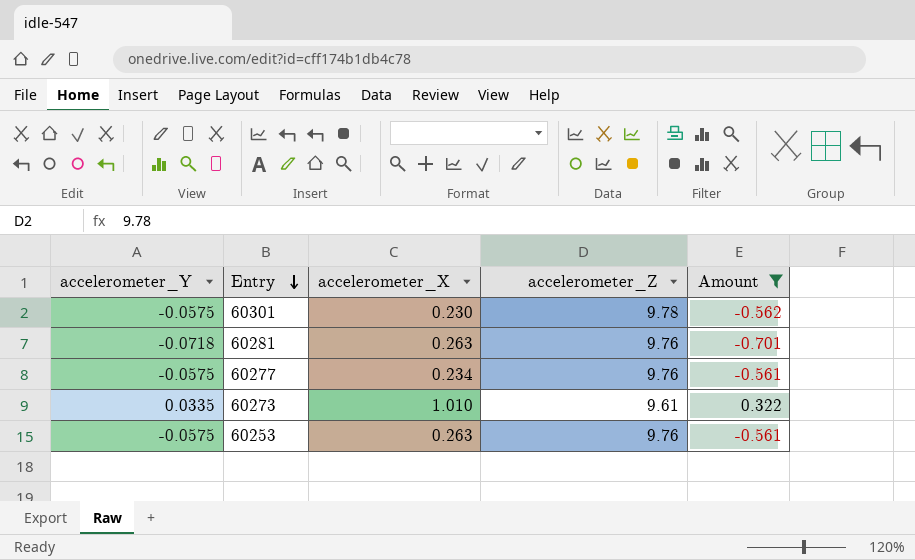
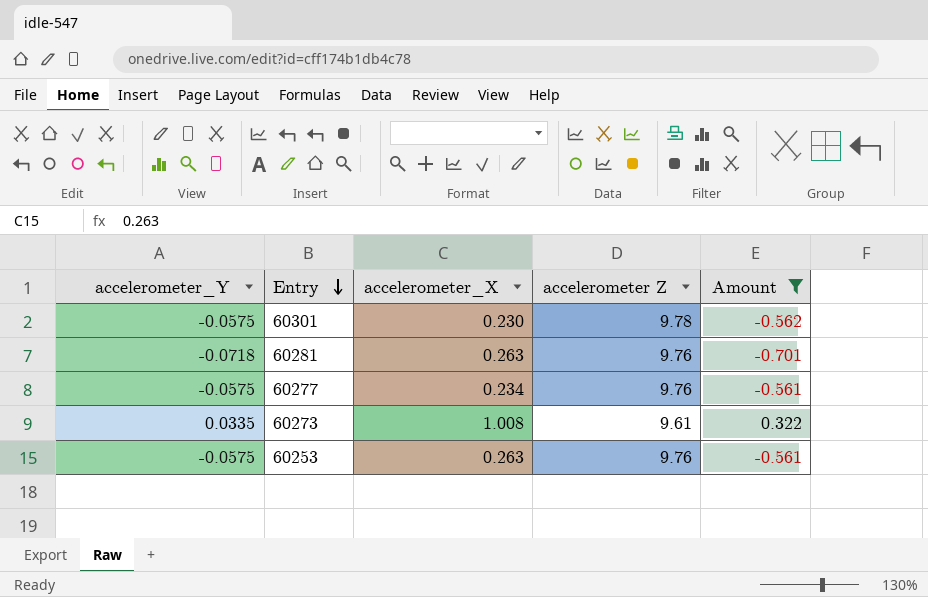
column name: accelerometer_Z -> accelerometer Z
60273 | accelerometer_X: 1.010 -> 1.008

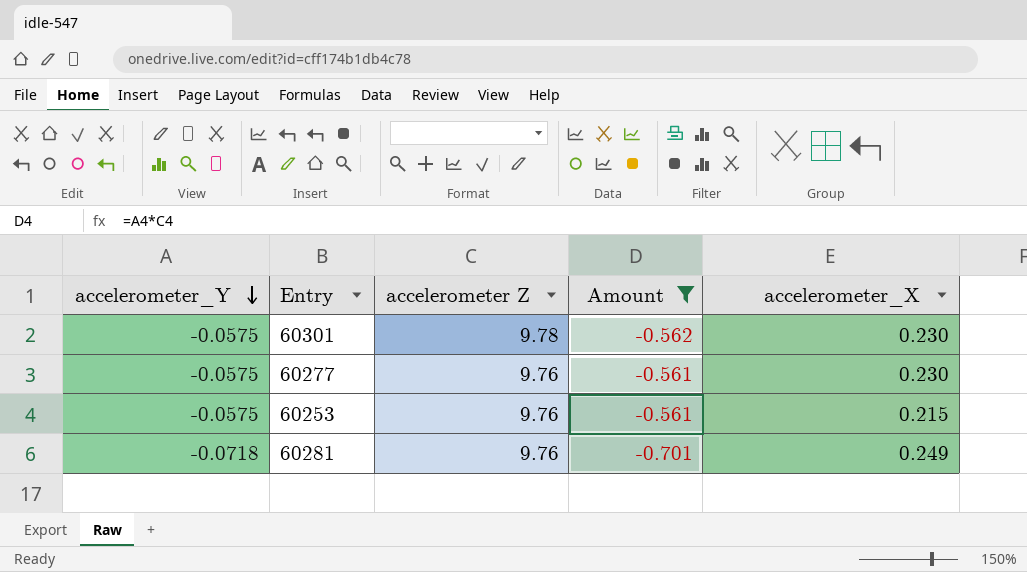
row order: Entry descending -> accelerometer_Y descending
column accelerometer_X | position: 3 -> 5
row 60273: 0.0335 | 1.008 | 9.61 | 0.322 -> none
60277 | accelerometer_X: 0.234 -> 0.230
60253 | accelerometer_X: 0.263 -> 0.215
60281 | accelerometer_X: 0.263 -> 0.249

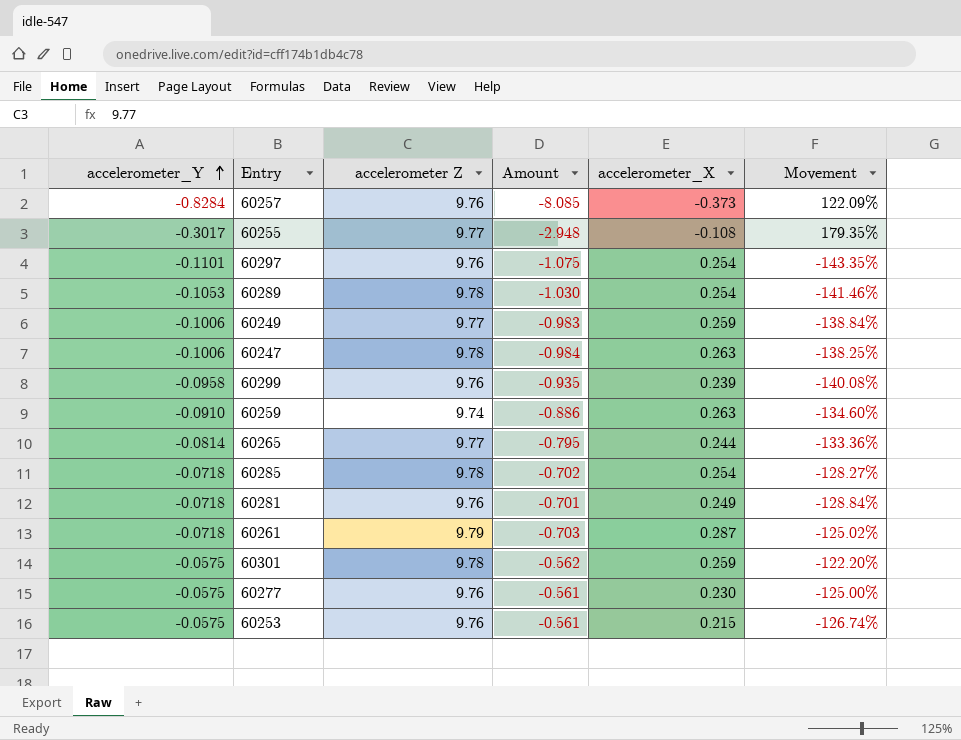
filter: Amount >= -0.701 -> none
row order: accelerometer_Y descending -> accelerometer_Y ascending
column Movement | formula: none -> ([accelerometer_Y] - [accelerometer_X]) / [accelerometer_X]
60301 | accelerometer_X: 0.230 -> 0.259

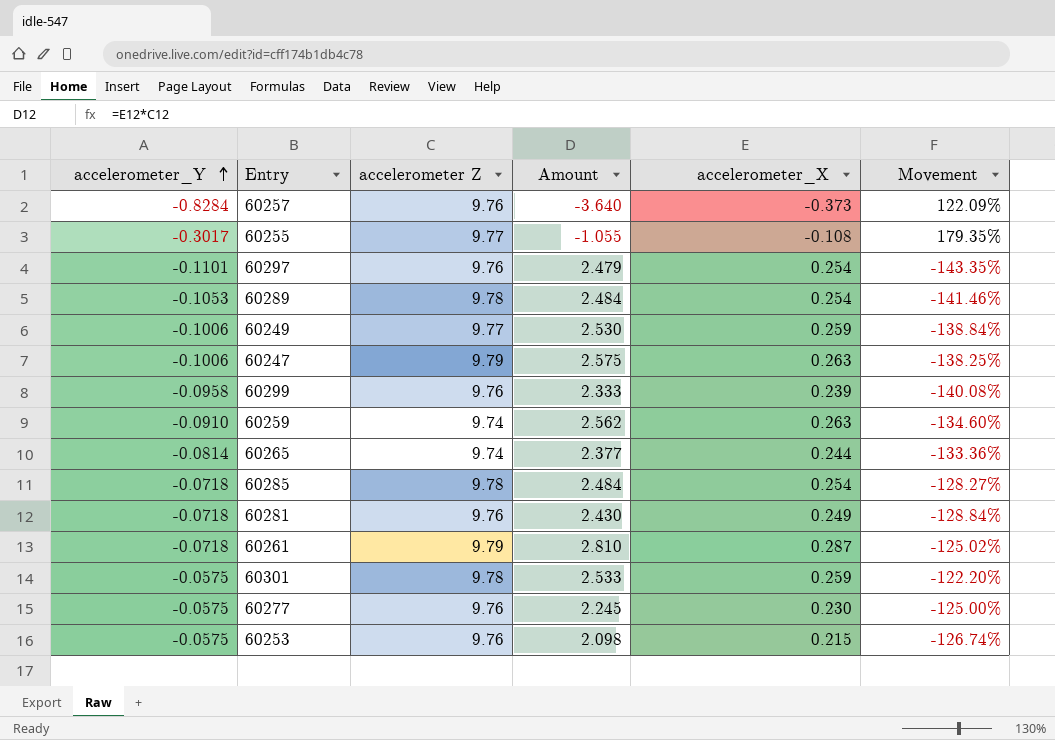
column Amount | formula: [accelerometer_Y] * [accelerometer Z] -> [accelerometer Z] * [accelerometer_X]
60247 | accelerometer Z: 9.78 -> 9.79
60265 | accelerometer Z: 9.77 -> 9.74

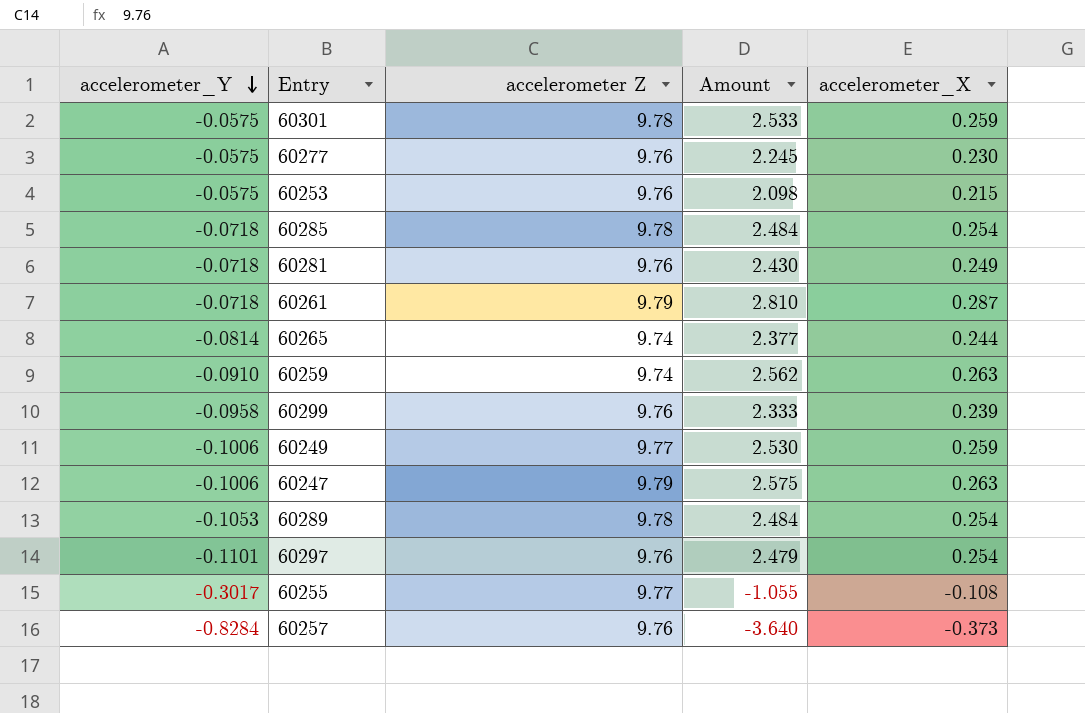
row order: accelerometer_Y ascending -> accelerometer_Y descending
column Movement | formula: ([accelerometer_Y] - [accelerometer_X]) / [accelerometer_X] -> none

